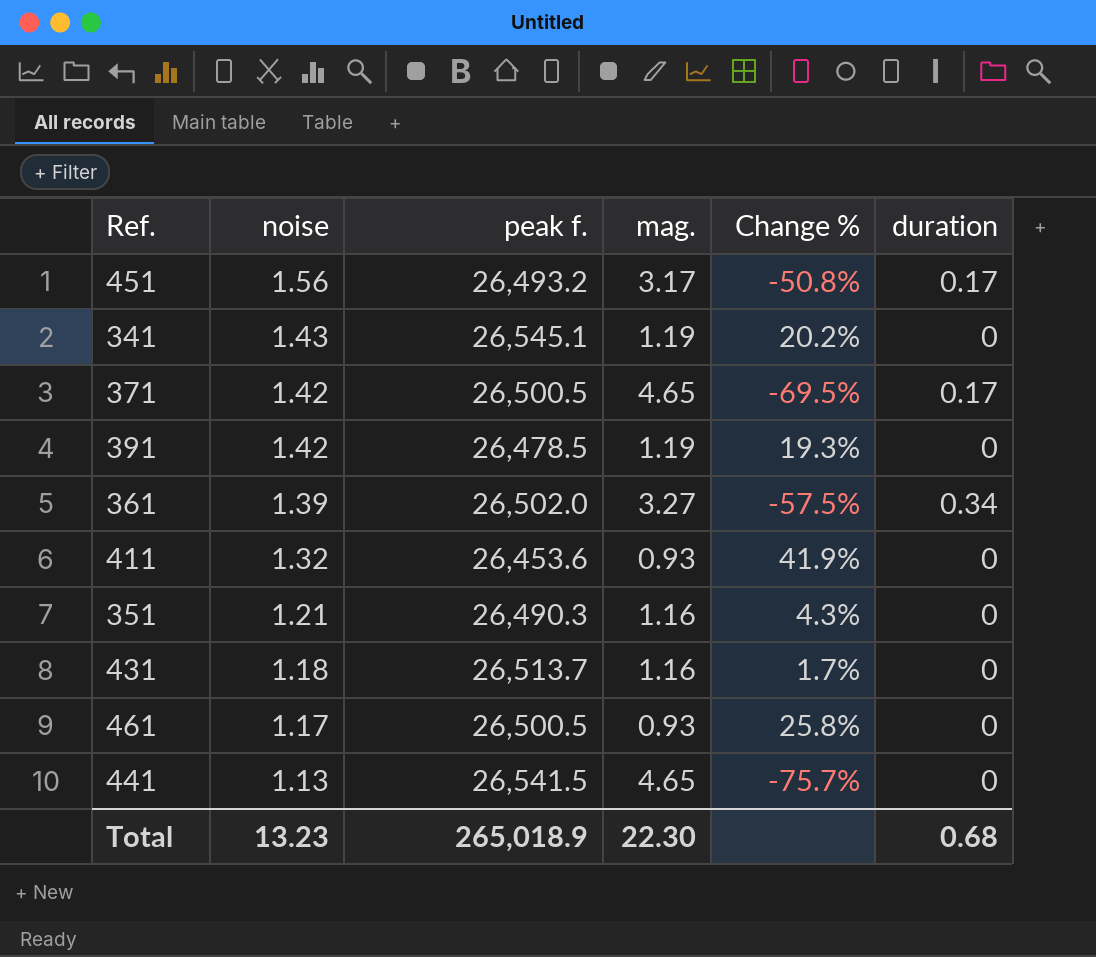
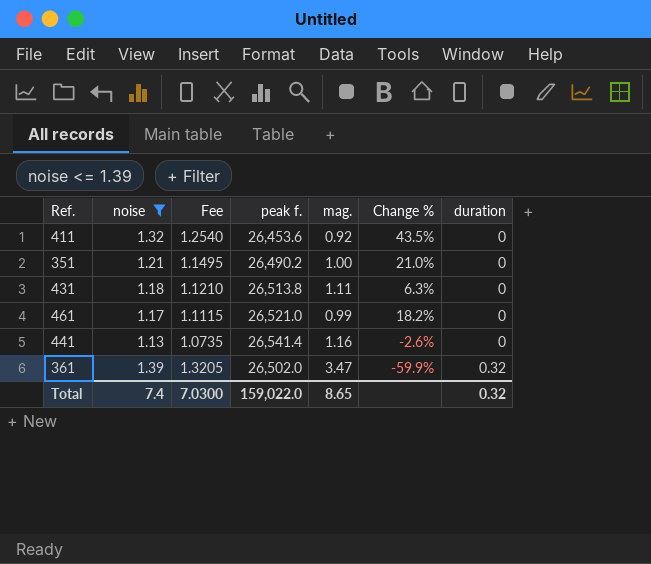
filter: none -> noise <= 1.39
row order: noise descending -> duration ascending
column Fee | formula: none -> [noise] * 0.95
411 | mag.: 0.93 -> 0.92
411 | Change %: 41.9% -> 43.5%
351 | peak f.: 26,490.3 -> 26,490.2
351 | mag.: 1.16 -> 1.00
351 | Change %: 4.3% -> 21.0%
431 | peak f.: 26,513.7 -> 26,513.8
431 | mag.: 1.16 -> 1.11
431 | Change %: 1.7% -> 6.3%
461 | peak f.: 26,500.5 -> 26,521.0
461 | mag.: 0.93 -> 0.99
461 | Change %: 25.8% -> 18.2%
441 | peak f.: 26,541.5 -> 26,541.4
441 | mag.: 4.65 -> 1.16
441 | Change %: -75.7% -> -2.6%
361 | mag.: 3.27 -> 3.47
361 | Change %: -57.5% -> -59.9%
361 | duration: 0.34 -> 0.32
Total | noise: 13.23 -> 7.4
Total | peak f.: 265,018.9 -> 159,022.0
Total | mag.: 22.30 -> 8.65
Total | duration: 0.68 -> 0.32

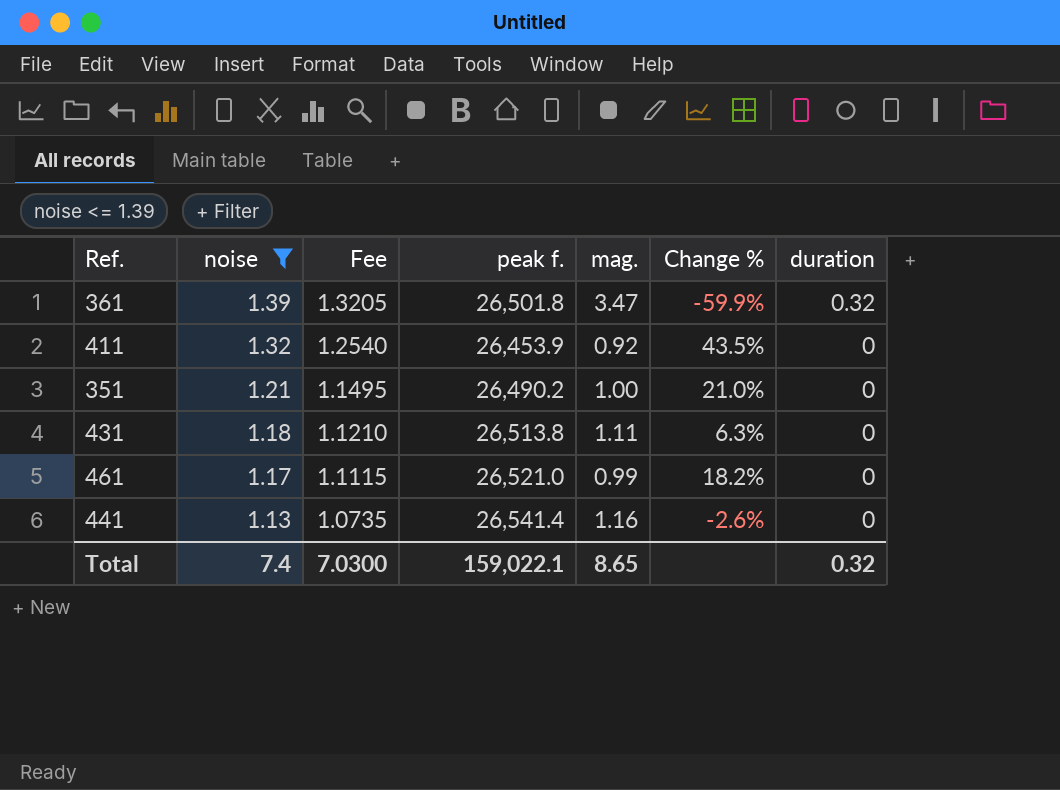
row order: duration ascending -> noise descending
361 | peak f.: 26,502.0 -> 26,501.8
411 | peak f.: 26,453.6 -> 26,453.9
Total | peak f.: 159,022.0 -> 159,022.1

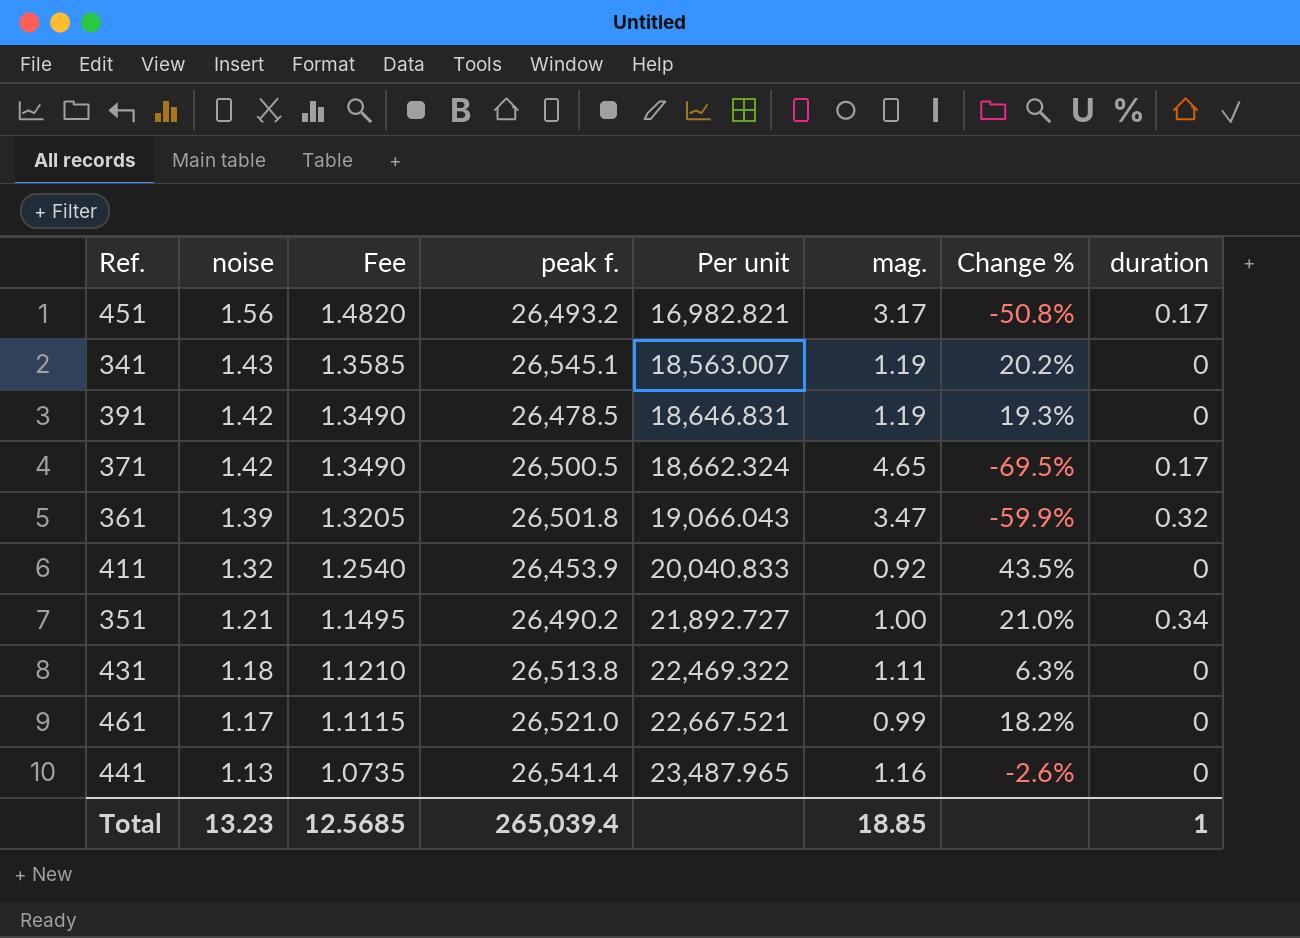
filter: noise <= 1.39 -> none
column Per unit | formula: none -> [peak f.] / [noise]
351 | duration: 0 -> 0.34
Total | noise: 7.4 -> 13.23
Total | Fee: 7.0300 -> 12.5685
Total | peak f.: 159,022.1 -> 265,039.4
Total | mag.: 8.65 -> 18.85
Total | duration: 0.32 -> 1

